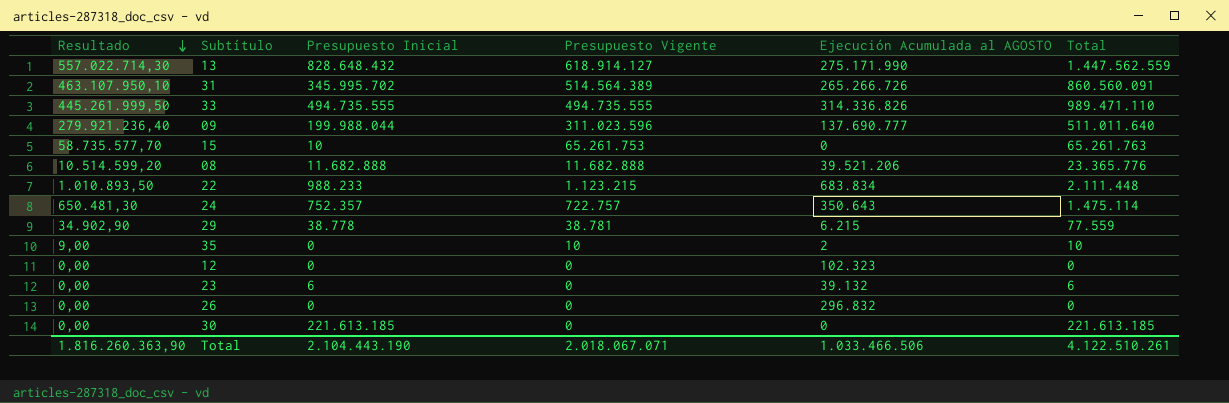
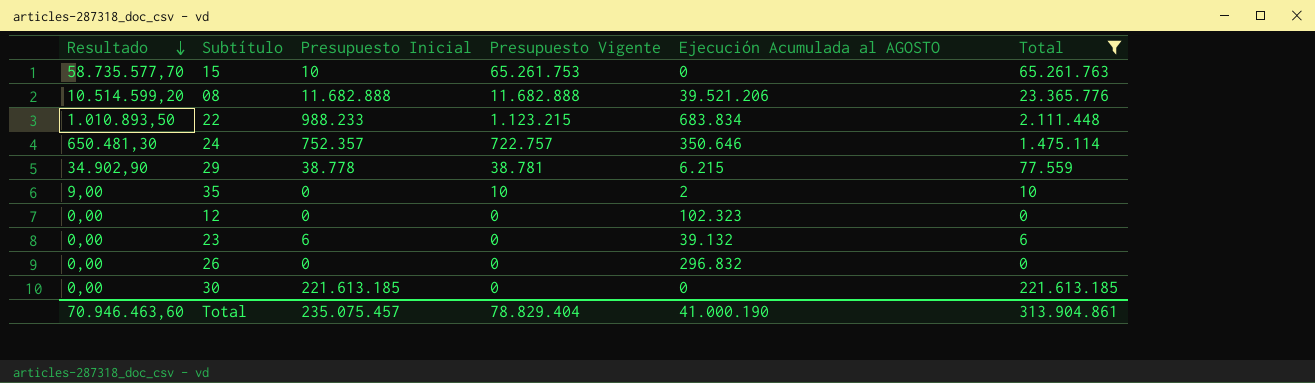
filter: none -> Total <= 221.613.185
24 | Ejecución Acumulada al AGOSTO: 350.643 -> 350.646
Total | Resultado: 1.816.260.363,90 -> 70.946.463,60
Total | Presupuesto Inicial: 2.104.443.190 -> 235.075.457
Total | Presupuesto Vigente: 2.018.067.071 -> 78.829.404
Total | Ejecución Acumulada al AGOSTO: 1.033.466.506 -> 41.000.190
Total | Total: 4.122.510.261 -> 313.904.861

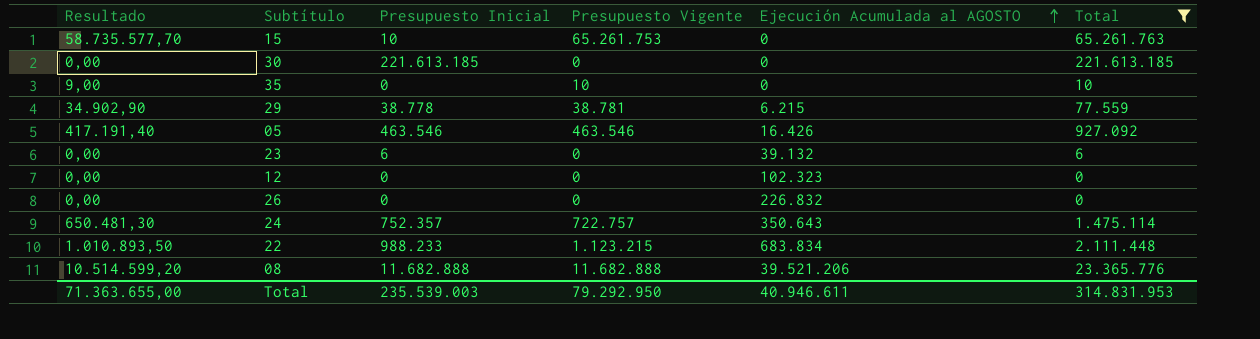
row order: Resultado descending -> Ejecución Acumulada al AGOSTO ascending
35 | Ejecución Acumulada al AGOSTO: 2 -> 0
row 05: none -> 417.191,40 | 463.546 | 463.546 | 16.426 | 927.092
26 | Ejecución Acumulada al AGOSTO: 296.832 -> 226.832
24 | Ejecución Acumulada al AGOSTO: 350.646 -> 350.643
Total | Resultado: 70.946.463,60 -> 71.363.655,00
Total | Presupuesto Inicial: 235.075.457 -> 235.539.003
Total | Presupuesto Vigente: 78.829.404 -> 79.292.950
Total | Ejecución Acumulada al AGOSTO: 41.000.190 -> 40.946.611
Total | Total: 313.904.861 -> 314.831.953

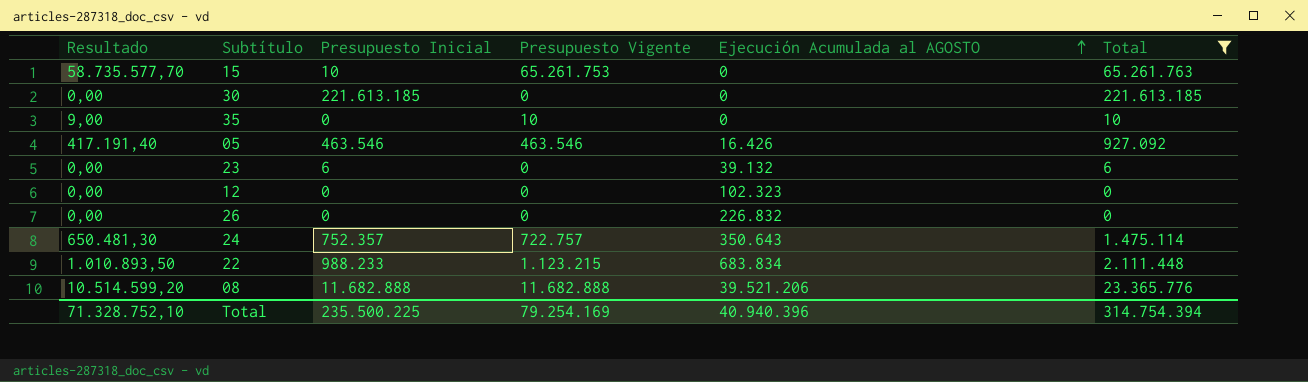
row 29: 34.902,90 | 38.778 | 38.781 | 6.215 | 77.559 -> none
Total | Resultado: 71.363.655,00 -> 71.328.752,10
Total | Presupuesto Inicial: 235.539.003 -> 235.500.225
Total | Presupuesto Vigente: 79.292.950 -> 79.254.169
Total | Ejecución Acumulada al AGOSTO: 40.946.611 -> 40.940.396
Total | Total: 314.831.953 -> 314.754.394

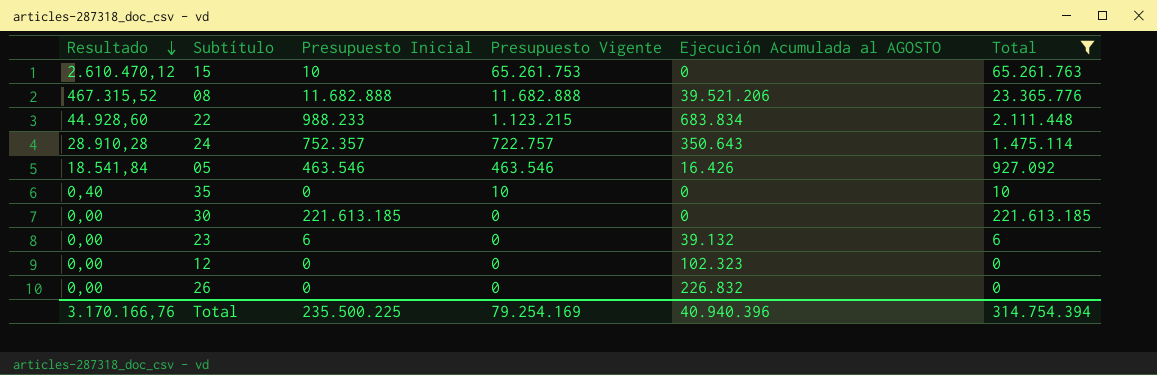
row order: Ejecución Acumulada al AGOSTO ascending -> Resultado descending
column Resultado | formula: [Presupuesto Vigente] * 0,9 -> [Presupuesto Vigente] * 0,04
Total | Resultado: 71.328.752,10 -> 3.170.166,76

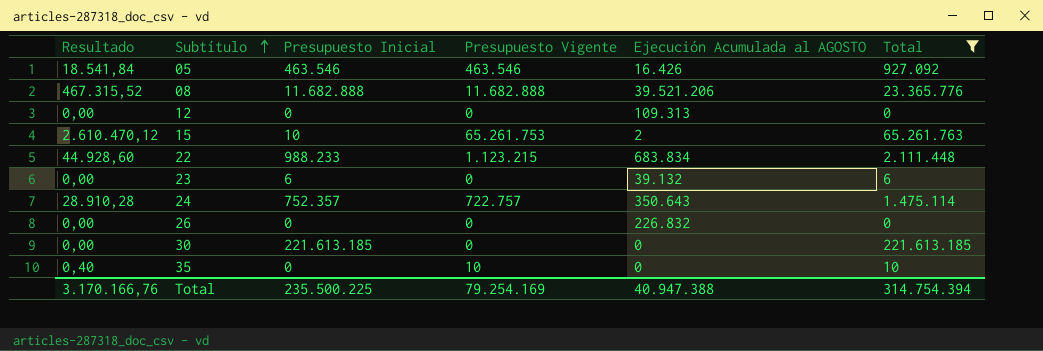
row order: Resultado descending -> Subtítulo ascending
12 | Ejecución Acumulada al AGOSTO: 102.323 -> 109.313
15 | Ejecución Acumulada al AGOSTO: 0 -> 2
Total | Ejecución Acumulada al AGOSTO: 40.940.396 -> 40.947.388

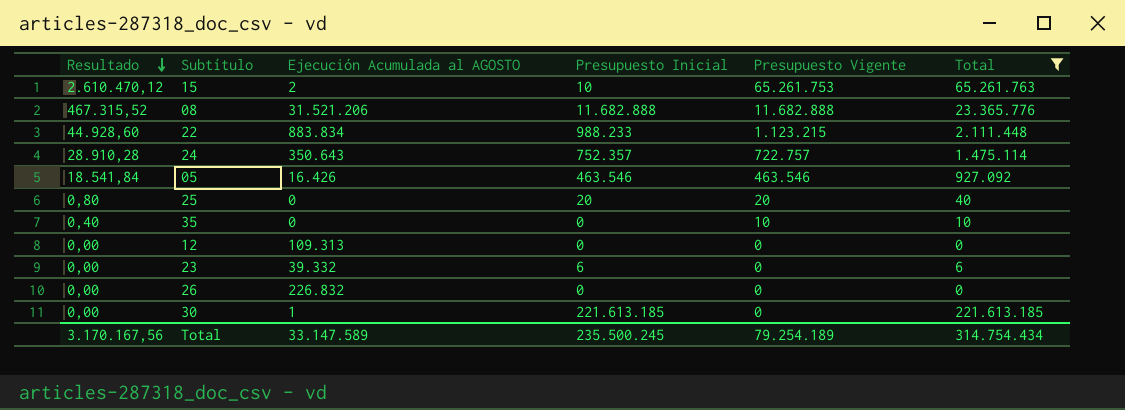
row order: Subtítulo ascending -> Resultado descending
column Ejecución Acumulada al AGOSTO | position: 5 -> 3
08 | Ejecución Acumulada al AGOSTO: 39.521.206 -> 31.521.206
22 | Ejecución Acumulada al AGOSTO: 683.834 -> 883.834
row 25: none -> 0,80 | 0 | 20 | 20 | 40
23 | Ejecución Acumulada al AGOSTO: 39.132 -> 39.332
30 | Ejecución Acumulada al AGOSTO: 0 -> 1
Total | Resultado: 3.170.166,76 -> 3.170.167,56
Total | Ejecución Acumulada al AGOSTO: 40.947.388 -> 33.147.589
Total | Presupuesto Inicial: 235.500.225 -> 235.500.245
Total | Presupuesto Vigente: 79.254.169 -> 79.254.189
Total | Total: 314.754.394 -> 314.754.434

